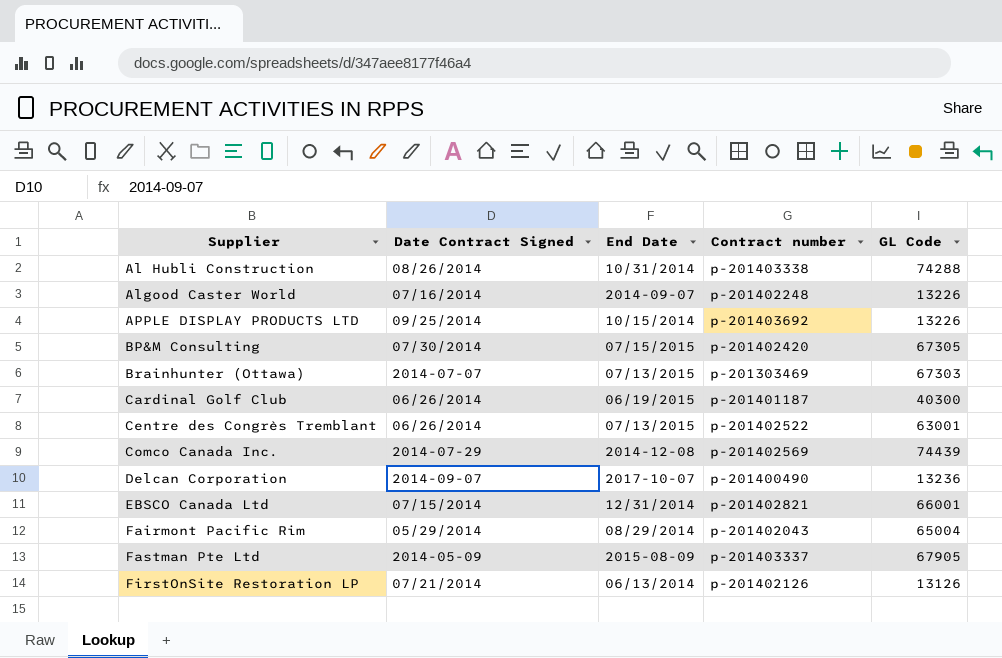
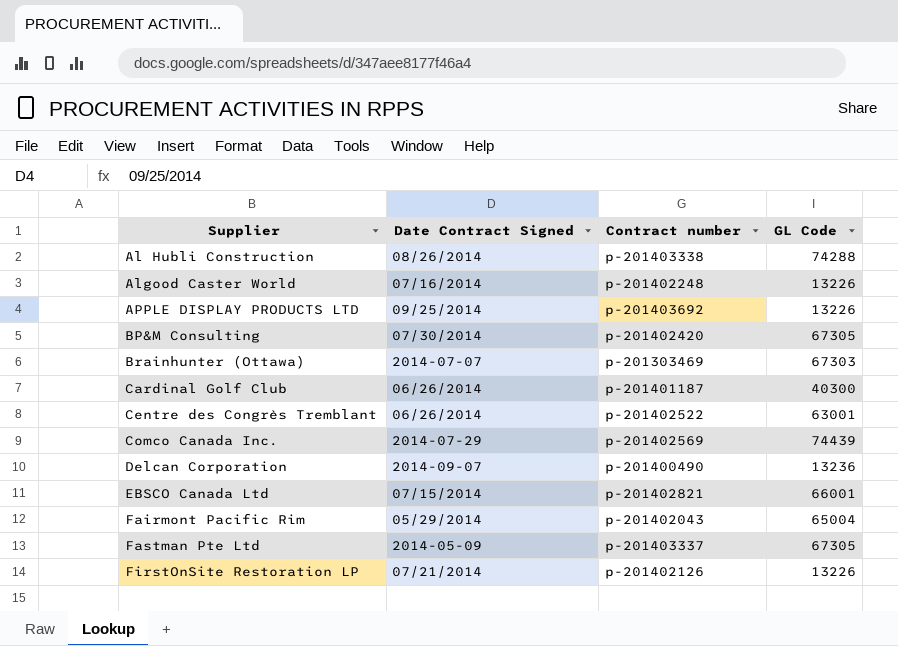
column End Date | position: 3 -> none
Fastman Pte Ltd | GL Code: 67905 -> 67305
FirstOnSite Restoration LP | GL Code: 13126 -> 13226

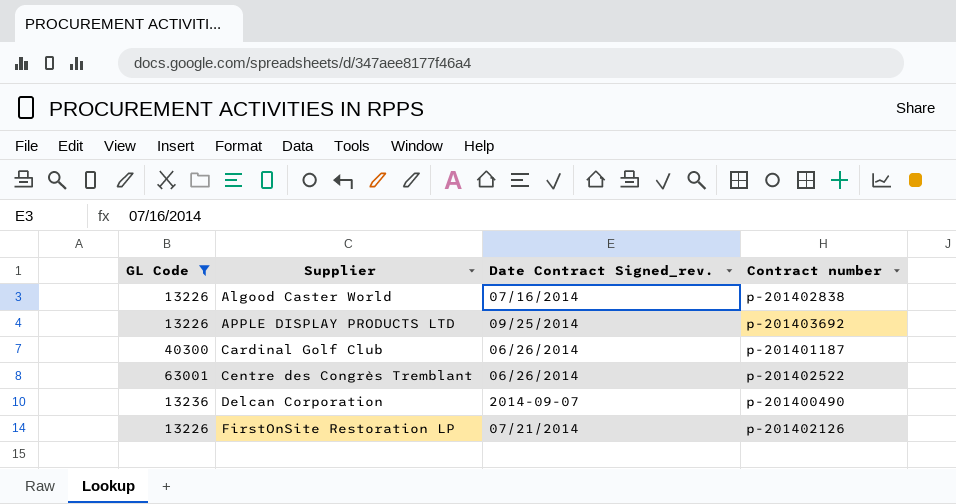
filter: none -> GL Code <= 63001
column GL Code | position: 4 -> 1
column name: Date Contract Signed -> Date Contract Signed_rev.
Algood Caster World | Contract number: p-201402248 -> p-201402838

